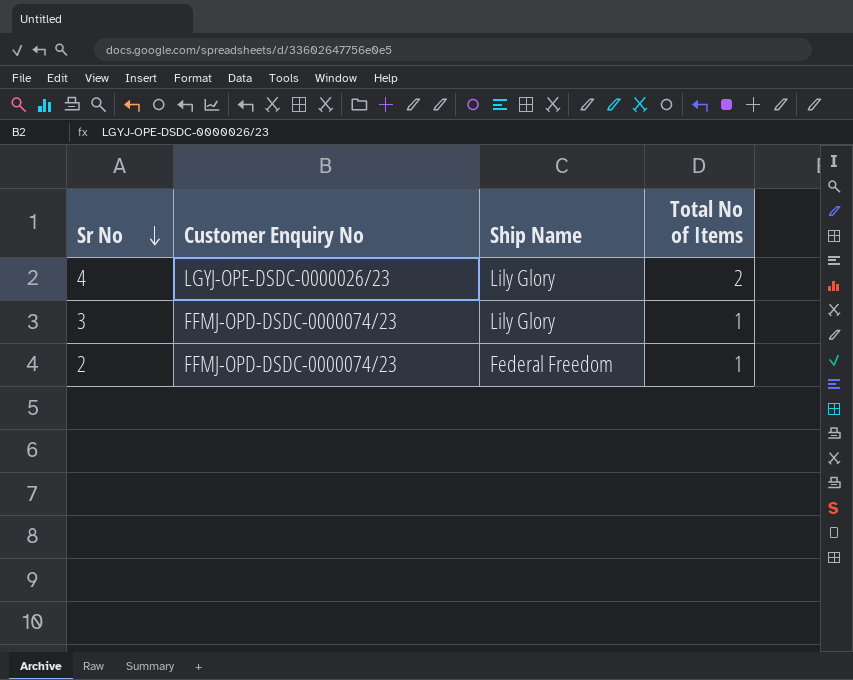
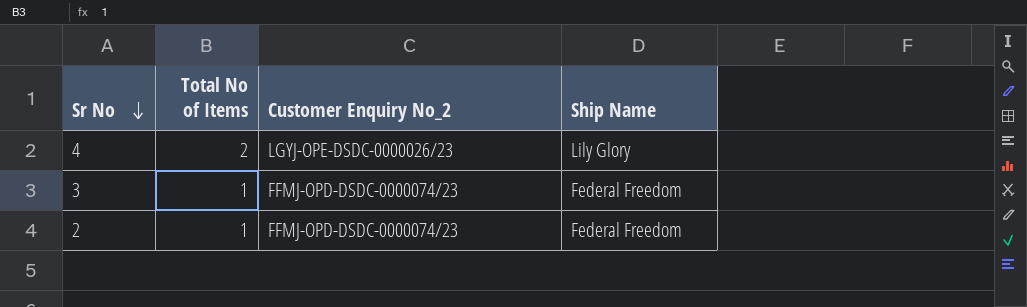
column Total No of Items | position: 4 -> 2
column name: Customer Enquiry No -> Customer Enquiry No_2
3 | Ship Name: Lily Glory -> Federal Freedom

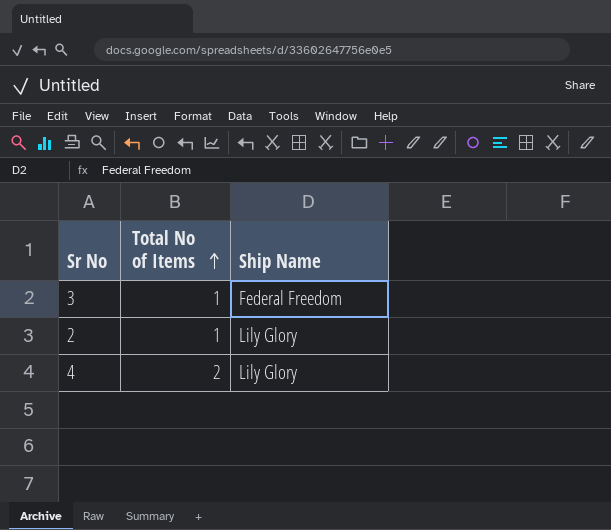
row order: Sr No descending -> Total No of Items ascending
column Customer Enquiry No_2 | position: 3 -> none
2 | Ship Name: Federal Freedom -> Lily Glory

